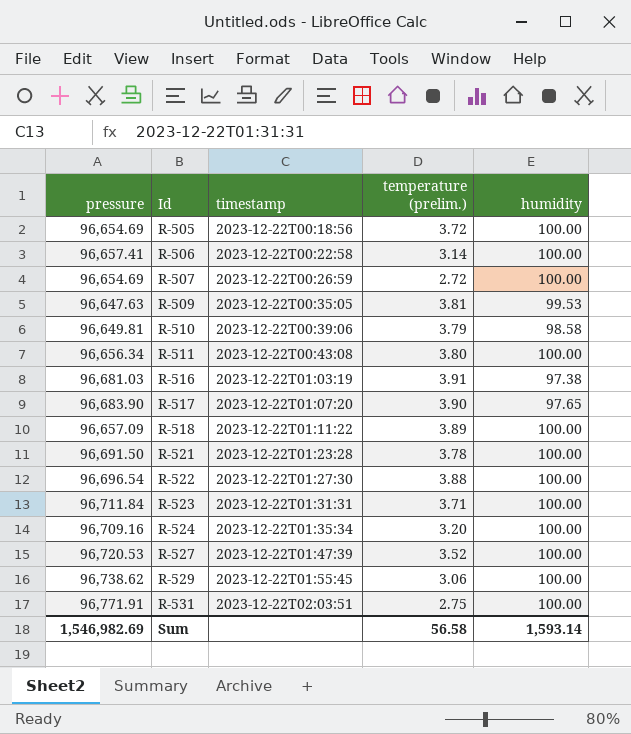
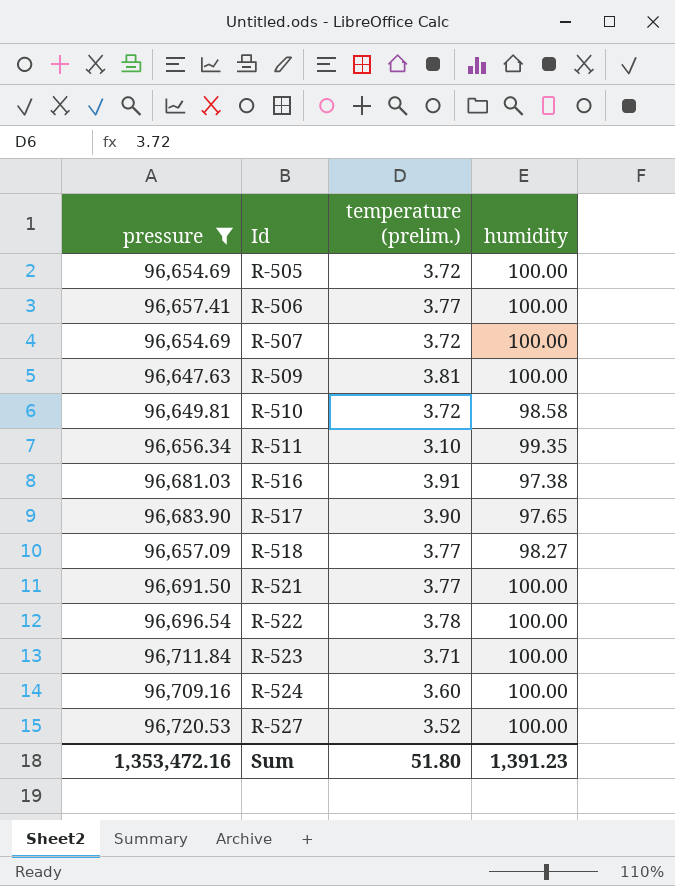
filter: none -> pressure <= 96,720.53
column timestamp | position: 3 -> none
R-506 | temperature (prelim.): 3.14 -> 3.77
R-507 | temperature (prelim.): 2.72 -> 3.72
R-509 | humidity: 99.53 -> 100.00
R-510 | temperature (prelim.): 3.79 -> 3.72
R-511 | temperature (prelim.): 3.80 -> 3.10
R-511 | humidity: 100.00 -> 99.35
R-518 | temperature (prelim.): 3.89 -> 3.77
R-518 | humidity: 100.00 -> 98.27
R-521 | temperature (prelim.): 3.78 -> 3.77
R-522 | temperature (prelim.): 3.88 -> 3.78
R-524 | temperature (prelim.): 3.20 -> 3.60
Sum | pressure: 1,546,982.69 -> 1,353,472.16
Sum | temperature (prelim.): 56.58 -> 51.80
Sum | humidity: 1,593.14 -> 1,391.23

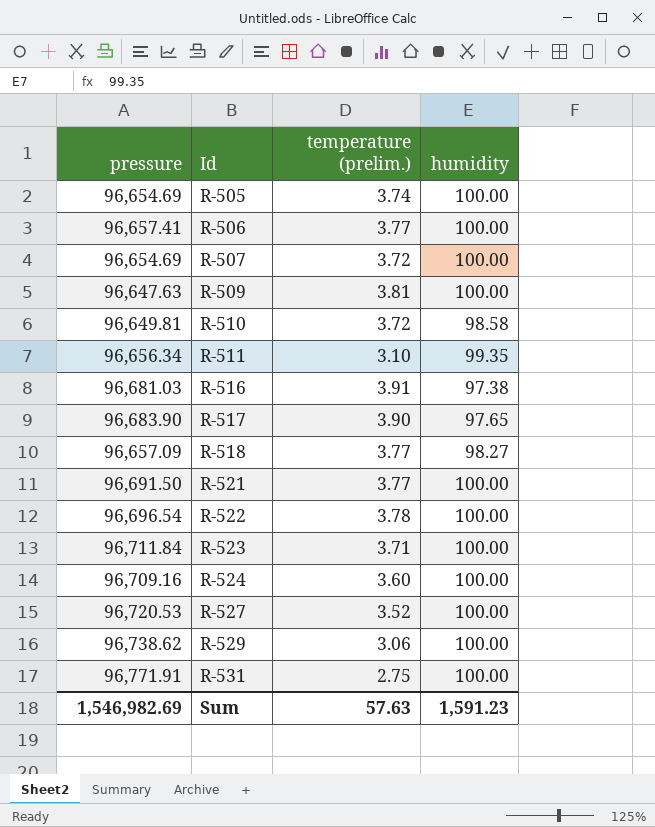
filter: pressure <= 96,720.53 -> none
R-505 | temperature (prelim.): 3.72 -> 3.74
Sum | pressure: 1,353,472.16 -> 1,546,982.69
Sum | temperature (prelim.): 51.80 -> 57.63
Sum | humidity: 1,391.23 -> 1,591.23

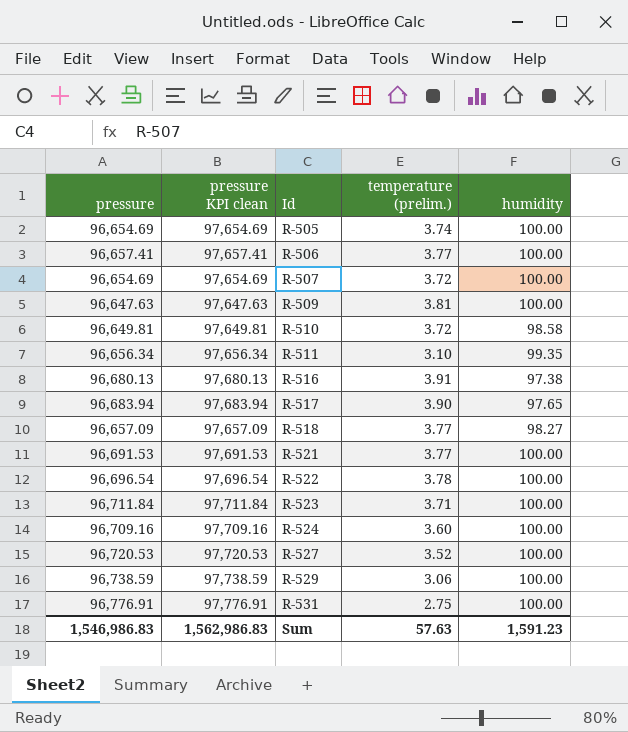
column pressure KPI clean | formula: none -> [pressure] + 1000
R-516 | pressure: 96,681.03 -> 96,680.13
R-517 | pressure: 96,683.90 -> 96,683.94
R-521 | pressure: 96,691.50 -> 96,691.53
R-529 | pressure: 96,738.62 -> 96,738.59
R-531 | pressure: 96,771.91 -> 96,776.91
Sum | pressure: 1,546,982.69 -> 1,546,986.83

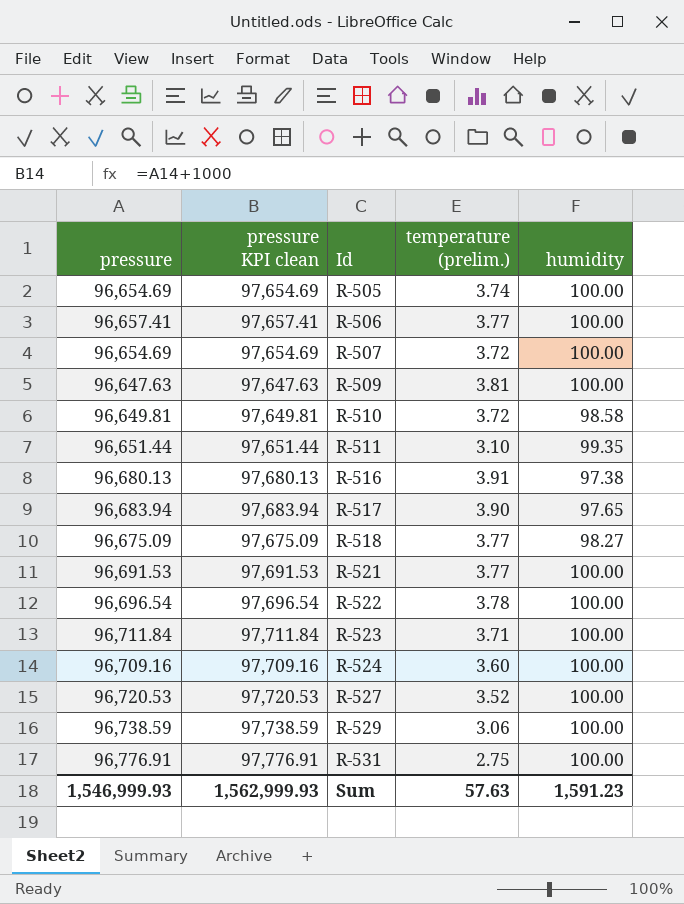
R-511 | pressure: 96,656.34 -> 96,651.44
R-511 | pressure KPI clean: 97,656.34 -> 97,651.44
R-518 | pressure: 96,657.09 -> 96,675.09
R-518 | pressure KPI clean: 97,657.09 -> 97,675.09
Sum | pressure: 1,546,986.83 -> 1,546,999.93
Sum | pressure KPI clean: 1,562,986.83 -> 1,562,999.93

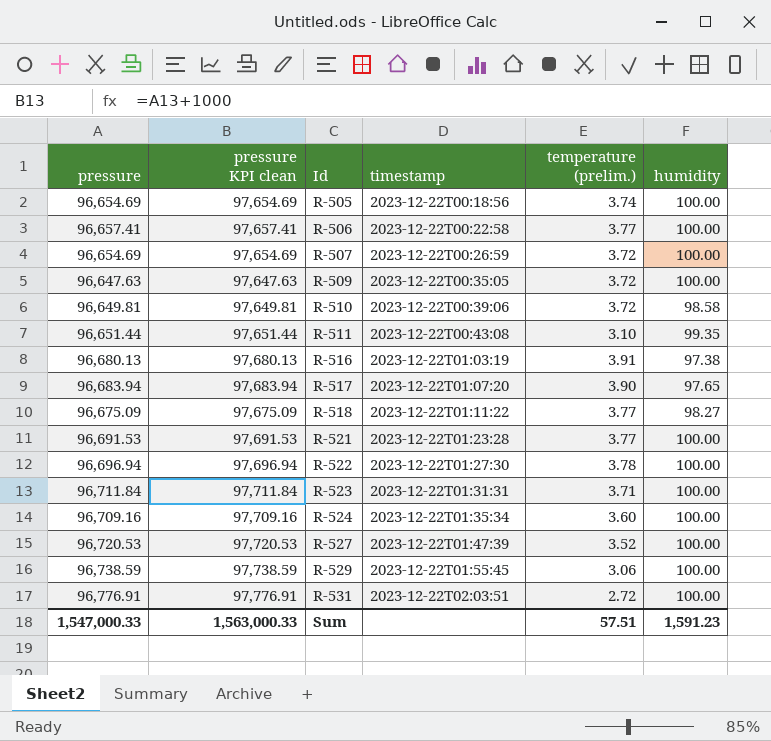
column timestamp | position: none -> 4
R-509 | temperature (prelim.): 3.81 -> 3.72
R-522 | pressure: 96,696.54 -> 96,696.94
R-522 | pressure KPI clean: 97,696.54 -> 97,696.94
R-531 | temperature (prelim.): 2.75 -> 2.72
Sum | pressure: 1,546,999.93 -> 1,547,000.33
Sum | pressure KPI clean: 1,562,999.93 -> 1,563,000.33
Sum | temperature (prelim.): 57.63 -> 57.51

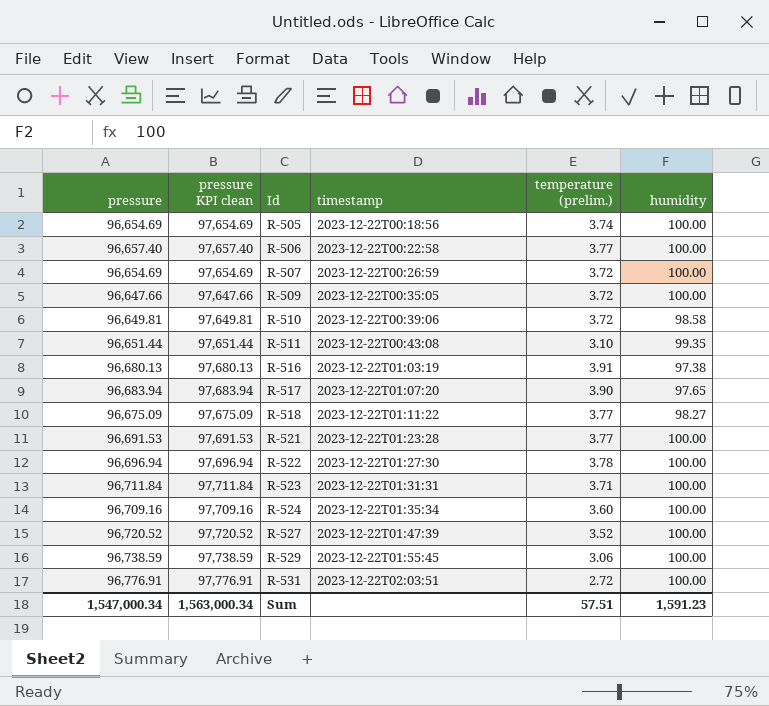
R-506 | pressure: 96,657.41 -> 96,657.40
R-506 | pressure KPI clean: 97,657.41 -> 97,657.40
R-509 | pressure: 96,647.63 -> 96,647.66
R-509 | pressure KPI clean: 97,647.63 -> 97,647.66
R-527 | pressure: 96,720.53 -> 96,720.52
R-527 | pressure KPI clean: 97,720.53 -> 97,720.52
Sum | pressure: 1,547,000.33 -> 1,547,000.34
Sum | pressure KPI clean: 1,563,000.33 -> 1,563,000.34

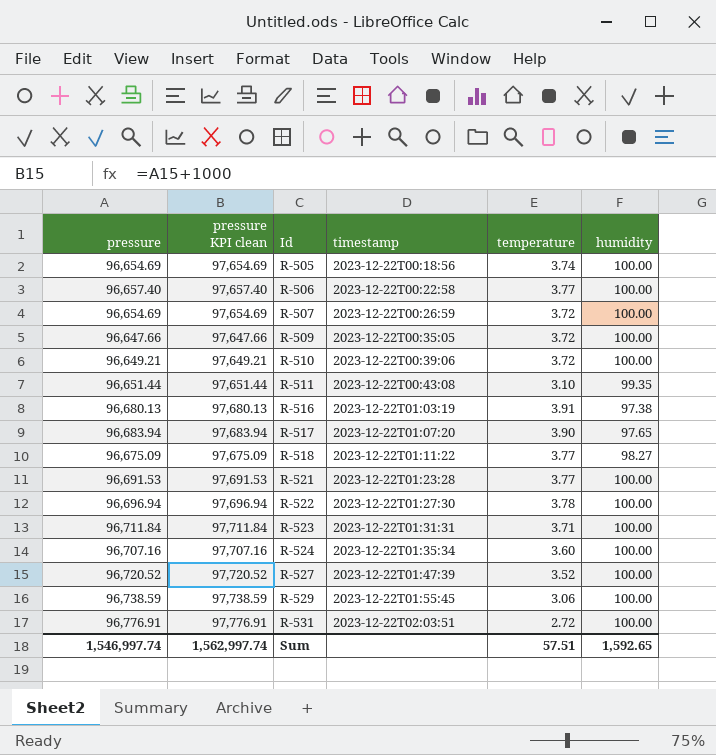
column name: temperature (prelim.) -> temperature
R-510 | pressure: 96,649.81 -> 96,649.21
R-510 | pressure KPI clean: 97,649.81 -> 97,649.21
R-510 | humidity: 98.58 -> 100.00
R-524 | pressure: 96,709.16 -> 96,707.16
R-524 | pressure KPI clean: 97,709.16 -> 97,707.16
Sum | pressure: 1,547,000.34 -> 1,546,997.74
Sum | pressure KPI clean: 1,563,000.34 -> 1,562,997.74
Sum | humidity: 1,591.23 -> 1,592.65

